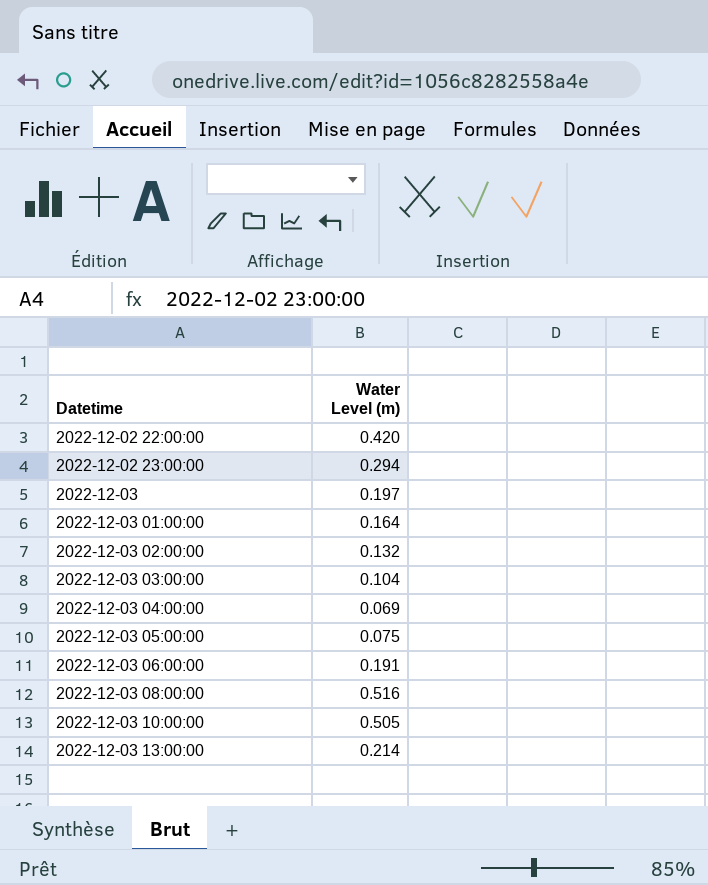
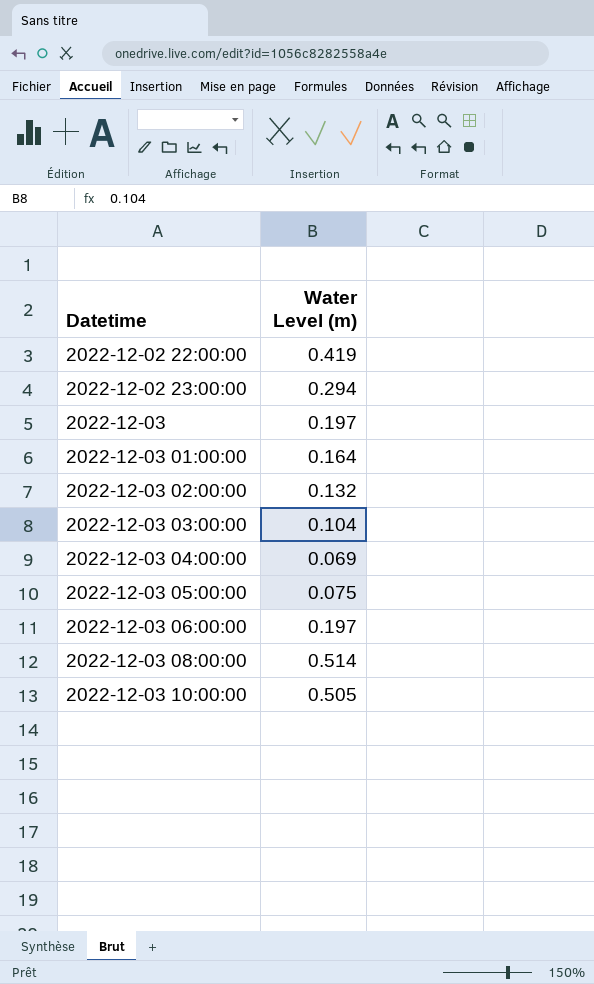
row 2022-12-03 13:00:00: 0.214 -> none
2022-12-02 22:00:00 | Water Level (m): 0.420 -> 0.419
2022-12-03 06:00:00 | Water Level (m): 0.191 -> 0.197
2022-12-03 08:00:00 | Water Level (m): 0.516 -> 0.514

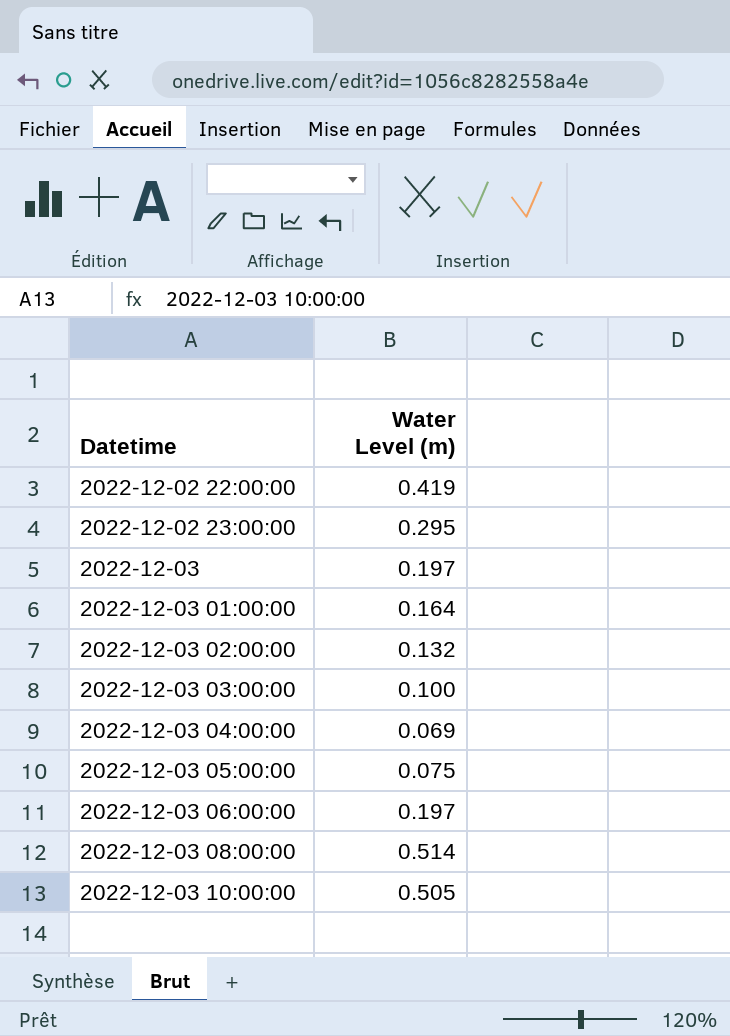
2022-12-02 23:00:00 | Water Level (m): 0.294 -> 0.295
2022-12-03 03:00:00 | Water Level (m): 0.104 -> 0.100

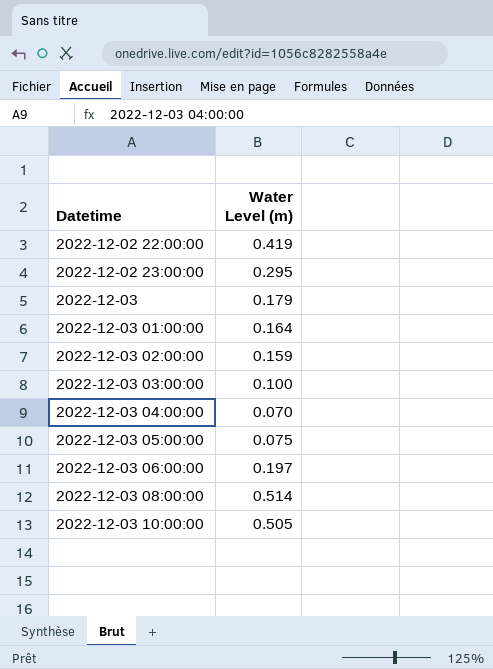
2022-12-03 | Water Level (m): 0.197 -> 0.179
2022-12-03 02:00:00 | Water Level (m): 0.132 -> 0.159
2022-12-03 04:00:00 | Water Level (m): 0.069 -> 0.070

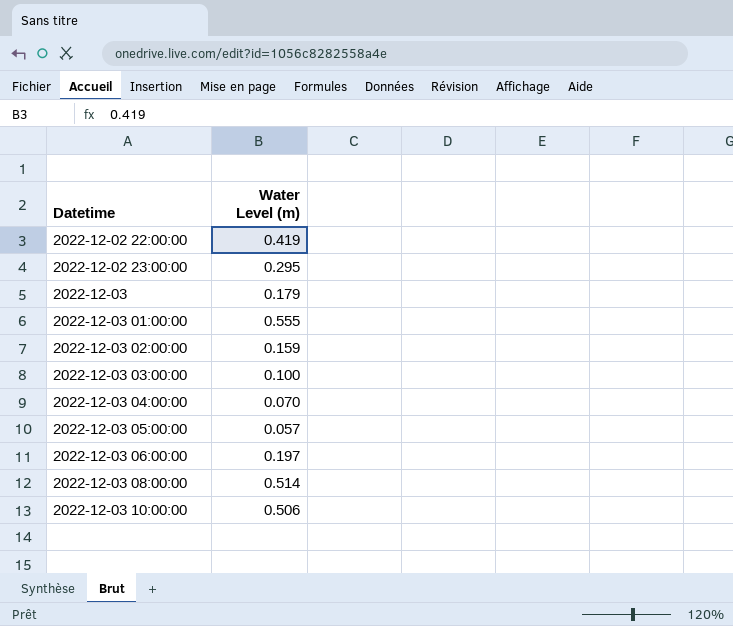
2022-12-03 01:00:00 | Water Level (m): 0.164 -> 0.555
2022-12-03 05:00:00 | Water Level (m): 0.075 -> 0.057
2022-12-03 10:00:00 | Water Level (m): 0.505 -> 0.506

